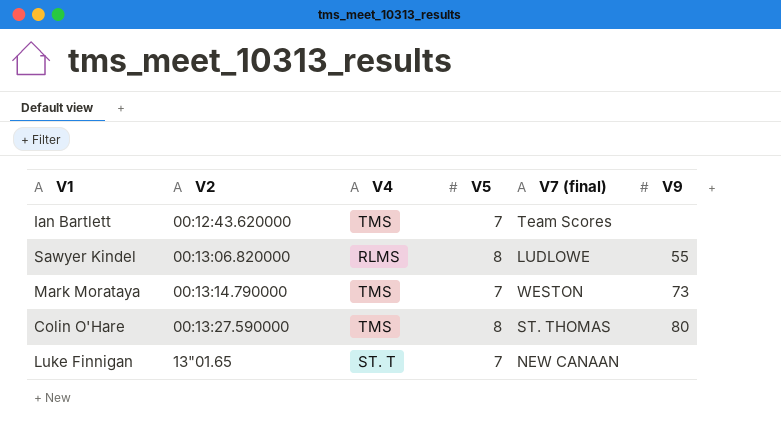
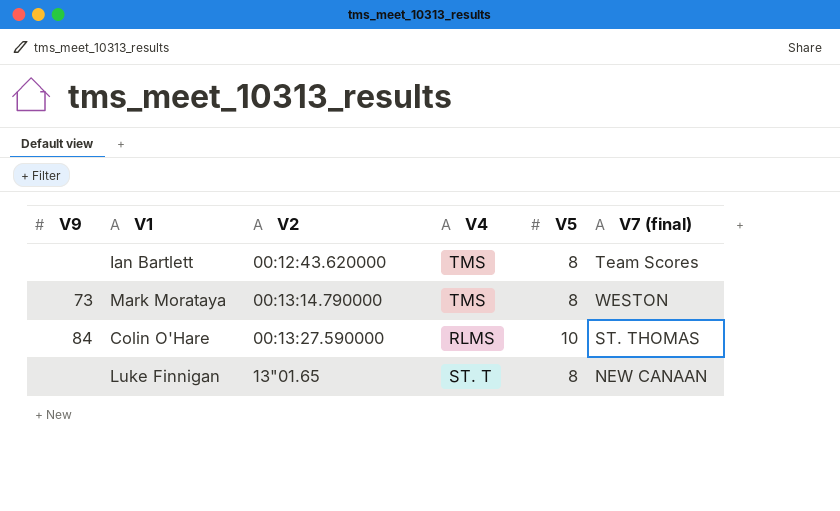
column V9 | position: 6 -> 1
row Sawyer Kindel: 00:13:06.820000 | RLMS | 8 | LUDLOWE | 55 -> none
Ian Bartlett | V5: 7 -> 8
Mark Morataya | V5: 7 -> 8
Colin O'Hare | V9: 80 -> 84
Colin O'Hare | V4: TMS -> RLMS
Colin O'Hare | V5: 8 -> 10
Luke Finnigan | V5: 7 -> 8

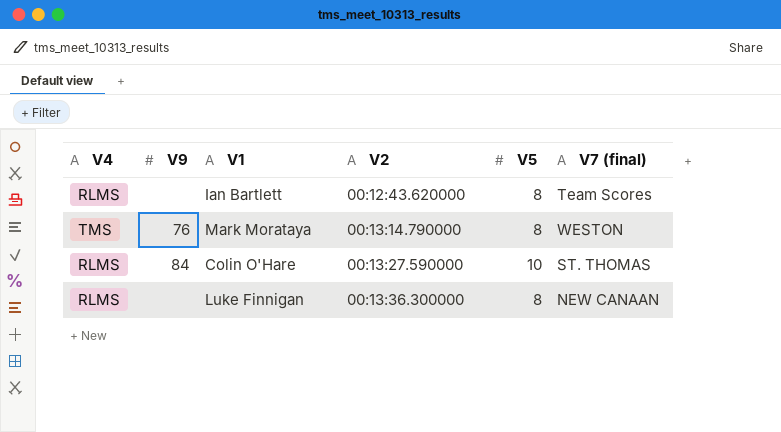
column V4 | position: 4 -> 1
Ian Bartlett | V4: TMS -> RLMS
Mark Morataya | V9: 73 -> 76
Luke Finnigan | V4: ST. T -> RLMS
Luke Finnigan | V2: 13"01.65 -> 00:13:36.300000

